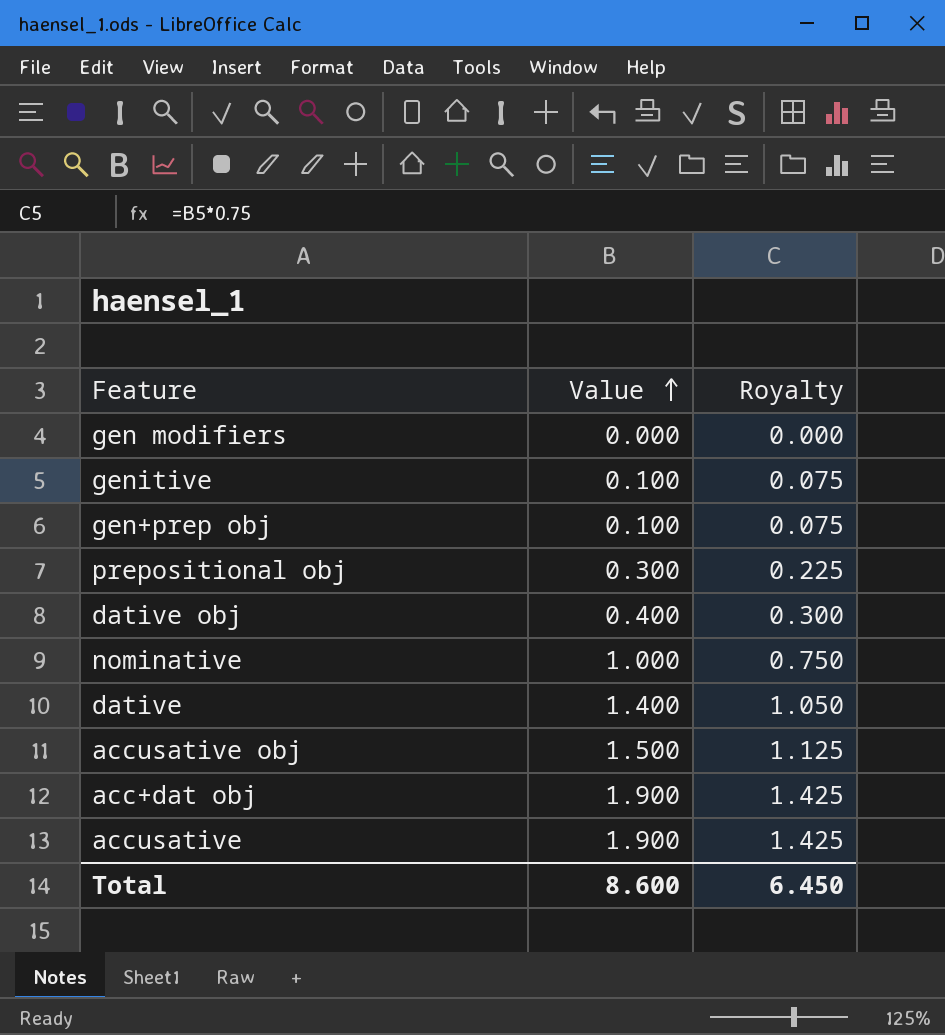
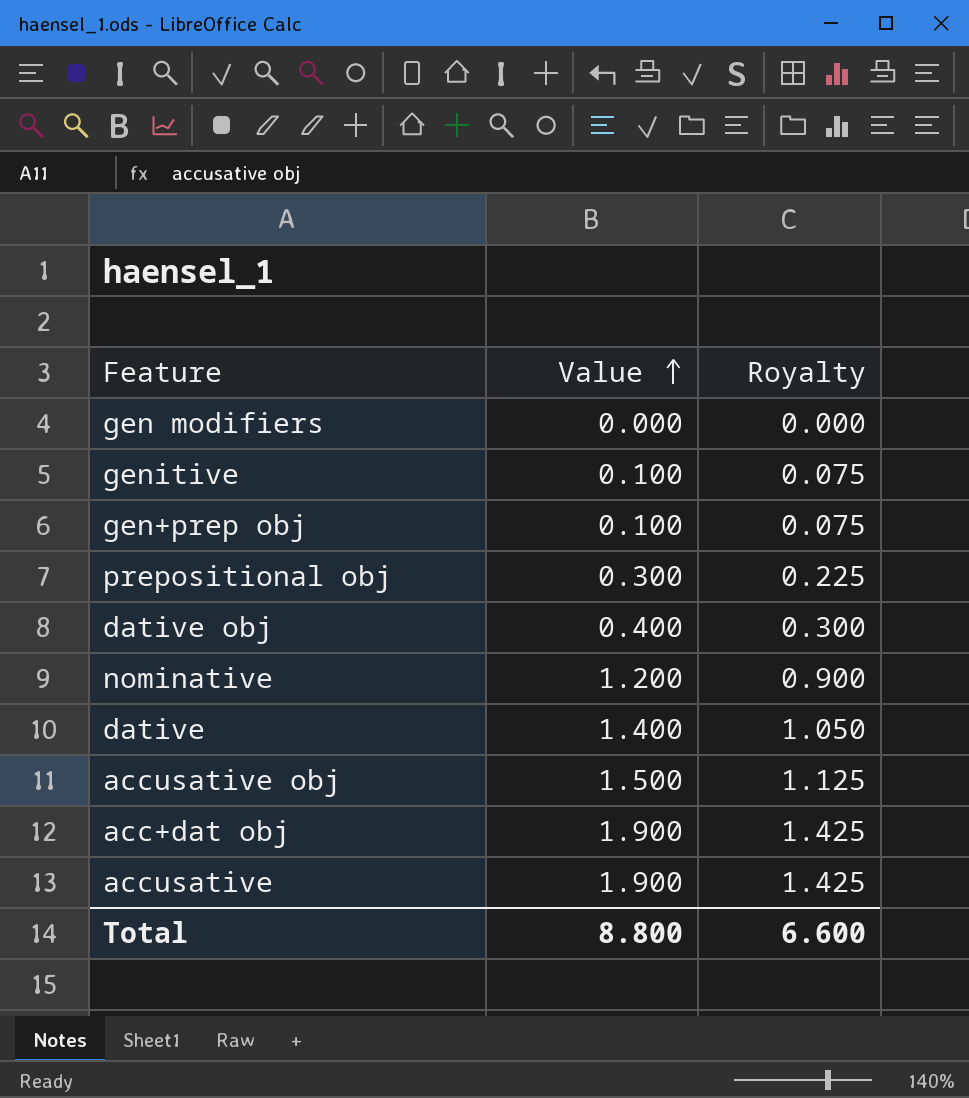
nominative | Value: 1.000 -> 1.200
nominative | Royalty: 0.750 -> 0.900
Total | Value: 8.600 -> 8.800
Total | Royalty: 6.450 -> 6.600

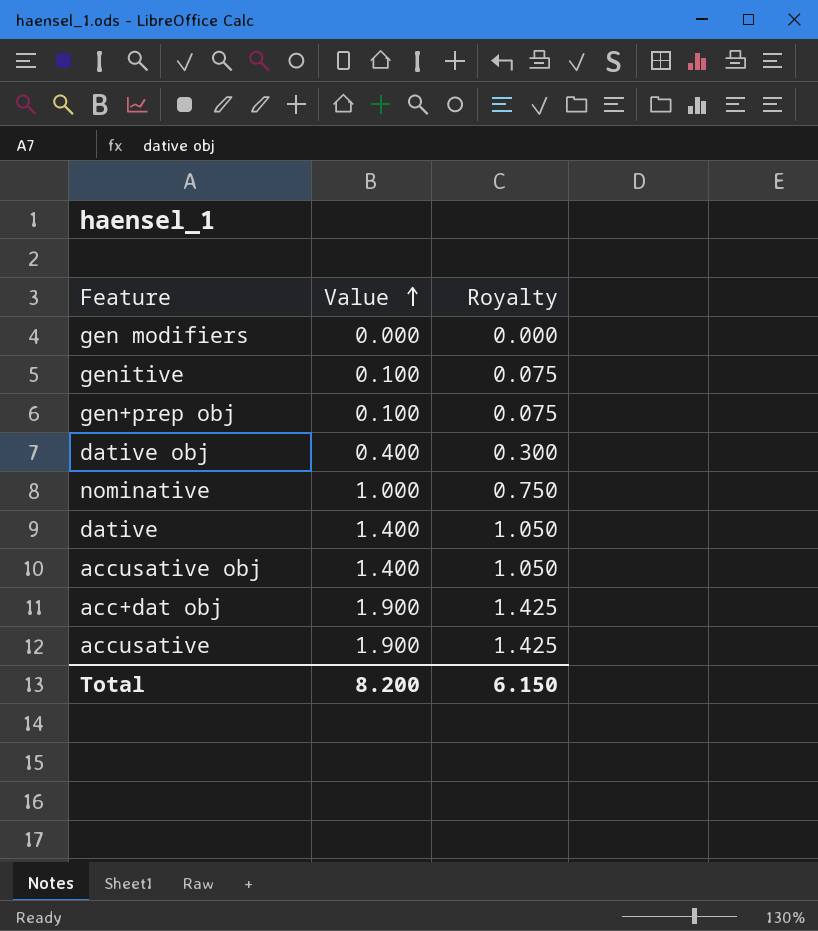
row prepositional obj: 0.300 | 0.225 -> none
nominative | Value: 1.200 -> 1.000
nominative | Royalty: 0.900 -> 0.750
accusative obj | Value: 1.500 -> 1.400
accusative obj | Royalty: 1.125 -> 1.050
Total | Value: 8.800 -> 8.200
Total | Royalty: 6.600 -> 6.150

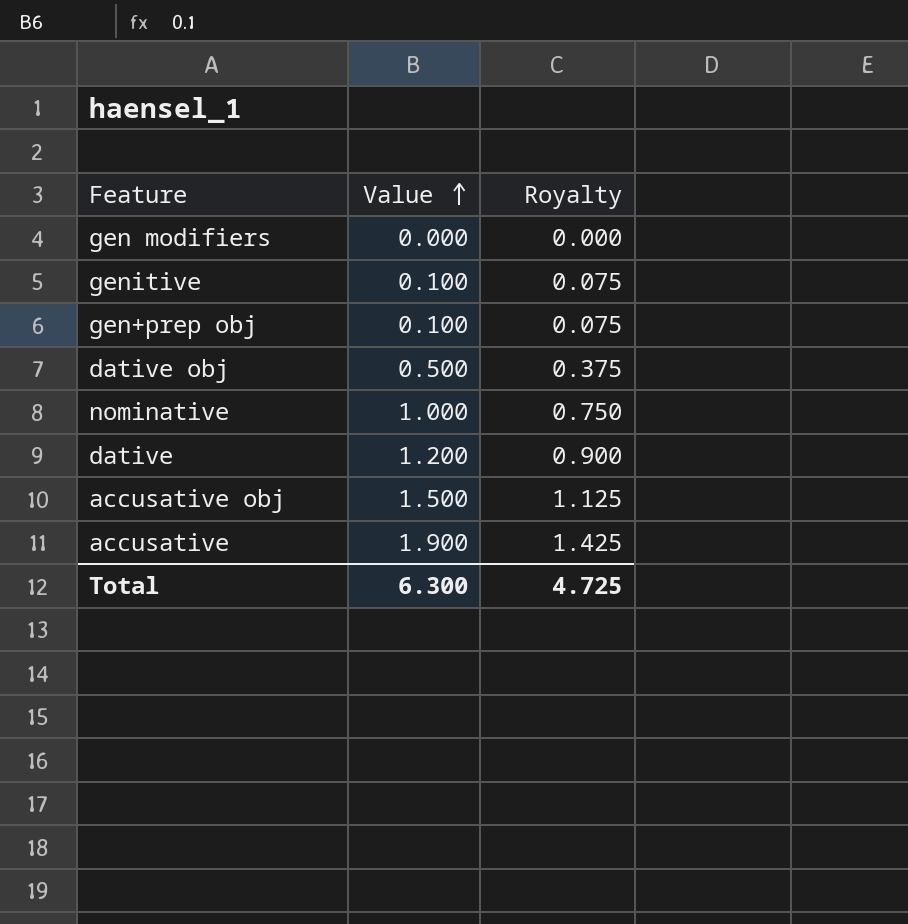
row acc+dat obj: 1.900 | 1.425 -> none
dative obj | Value: 0.400 -> 0.500
dative obj | Royalty: 0.300 -> 0.375
dative | Value: 1.400 -> 1.200
dative | Royalty: 1.050 -> 0.900
accusative obj | Value: 1.400 -> 1.500
accusative obj | Royalty: 1.050 -> 1.125
Total | Value: 8.200 -> 6.300
Total | Royalty: 6.150 -> 4.725

